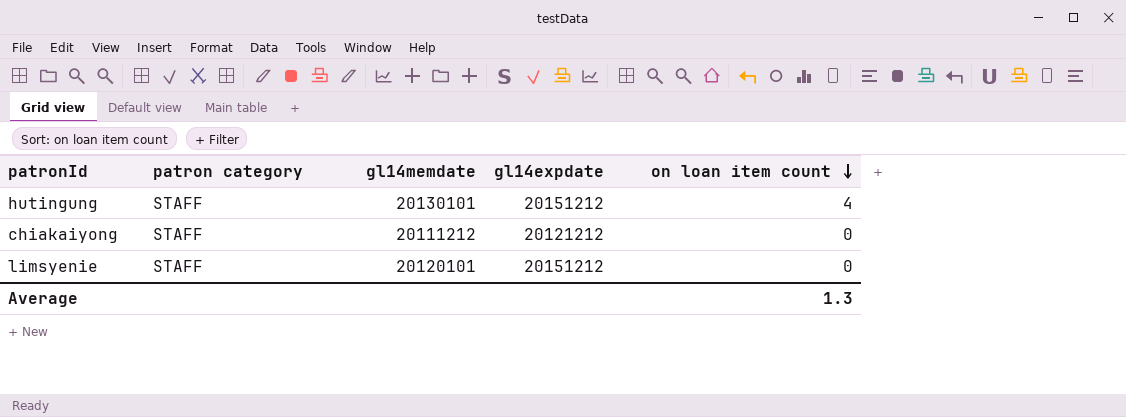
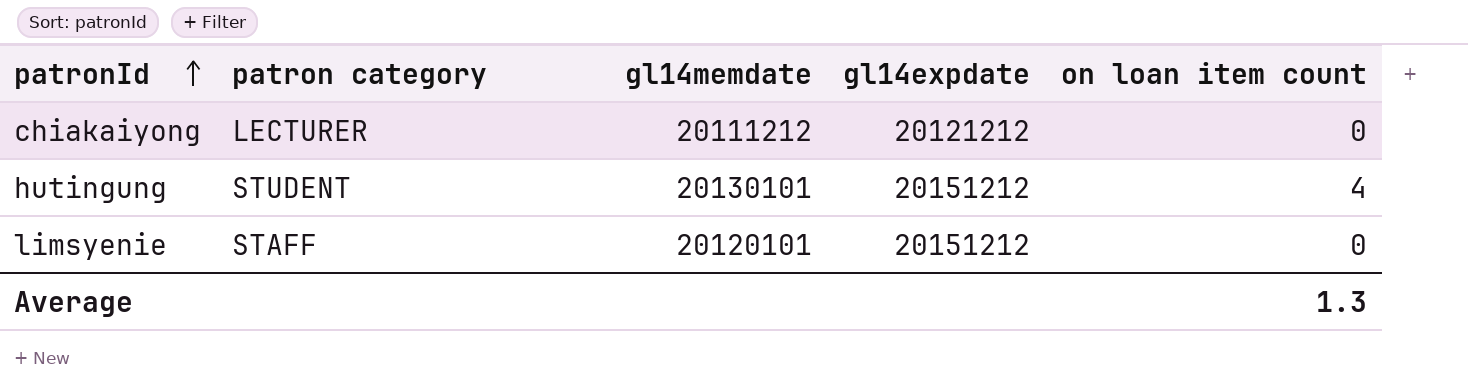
row order: on loan item count descending -> patronId ascending
chiakaiyong | patron category: STAFF -> LECTURER
hutingung | patron category: STAFF -> STUDENT

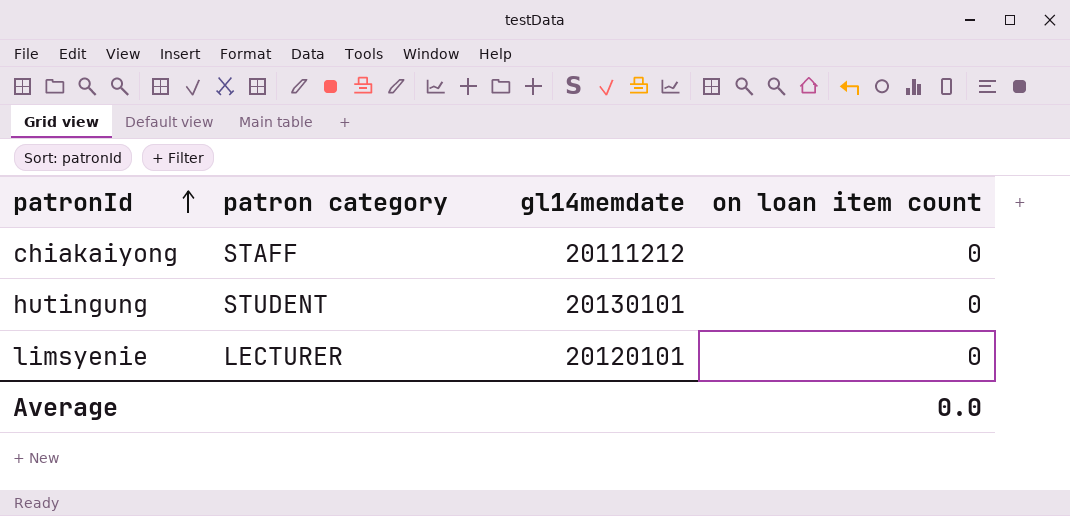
column gl14expdate | position: 4 -> none
chiakaiyong | patron category: LECTURER -> STAFF
hutingung | on loan item count: 4 -> 0
limsyenie | patron category: STAFF -> LECTURER
Average | on loan item count: 1.3 -> 0.0

